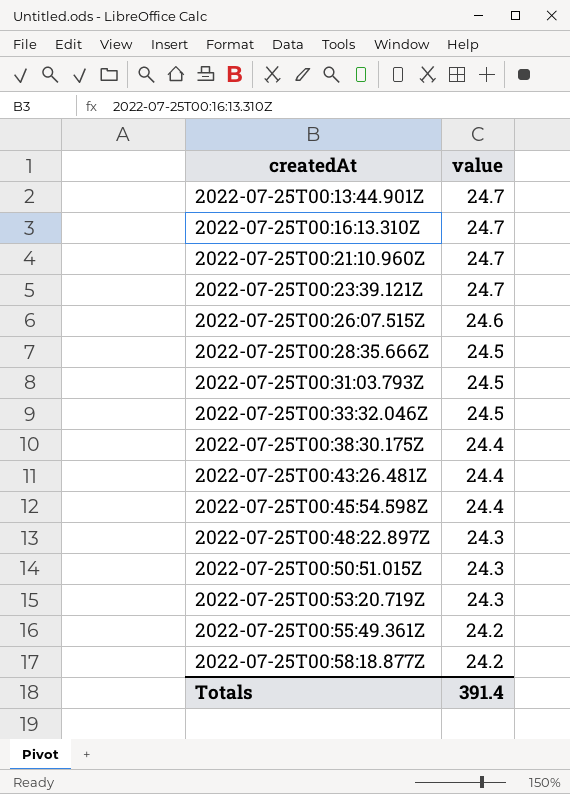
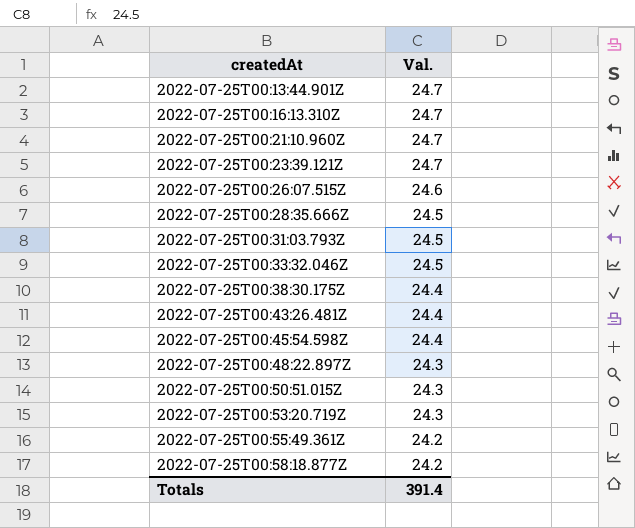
column name: value -> Val.

